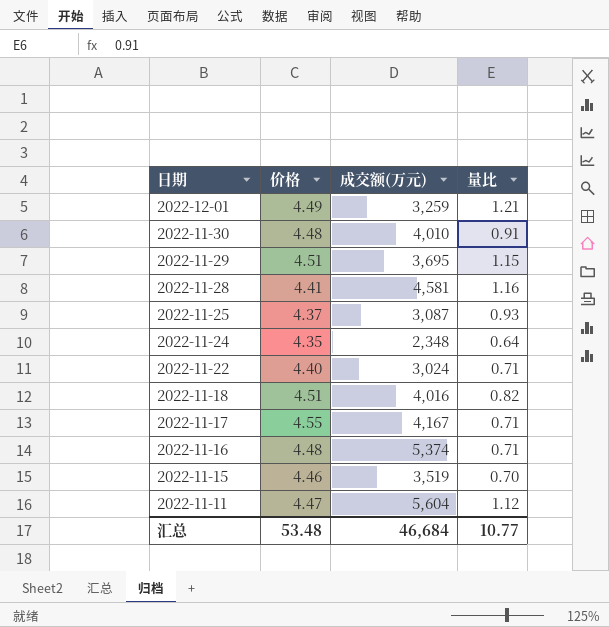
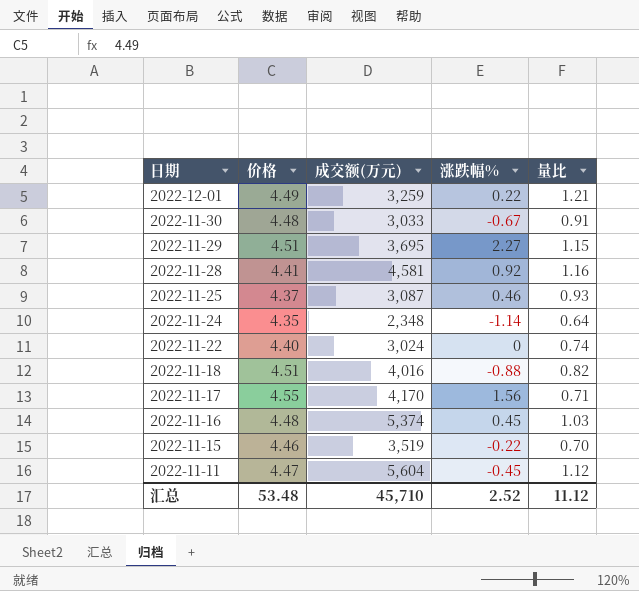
column 涨跌幅% | position: none -> 4
2022-11-30 | 成交额(万元): 4,010 -> 3,033
2022-11-22 | 量比: 0.71 -> 0.74
2022-11-17 | 成交额(万元): 4,167 -> 4,170
2022-11-16 | 量比: 0.71 -> 1.03
汇总 | 成交额(万元): 46,684 -> 45,710
汇总 | 量比: 10.77 -> 11.12

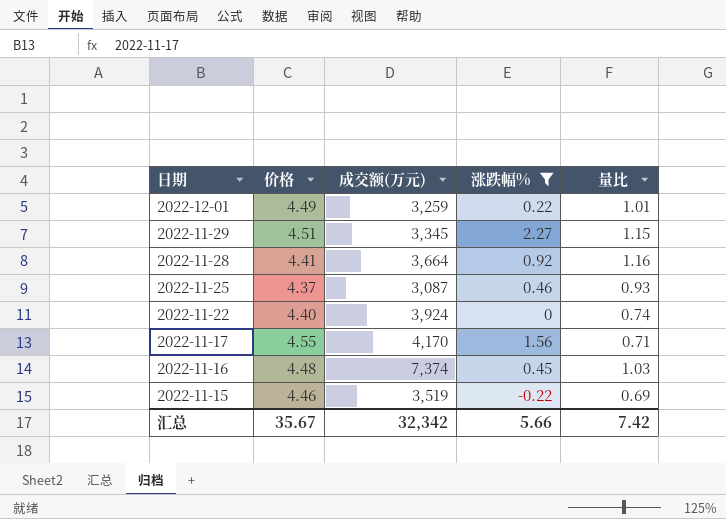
filter: none -> 涨跌幅% >= -0.22
2022-12-01 | 量比: 1.21 -> 1.01
2022-11-29 | 成交额(万元): 3,695 -> 3,345
2022-11-28 | 成交额(万元): 4,581 -> 3,664
2022-11-22 | 成交额(万元): 3,024 -> 3,924
2022-11-16 | 成交额(万元): 5,374 -> 7,374
2022-11-15 | 量比: 0.70 -> 0.69
汇总 | 价格: 53.48 -> 35.67
汇总 | 成交额(万元): 45,710 -> 32,342
汇总 | 涨跌幅%: 2.52 -> 5.66
汇总 | 量比: 11.12 -> 7.42

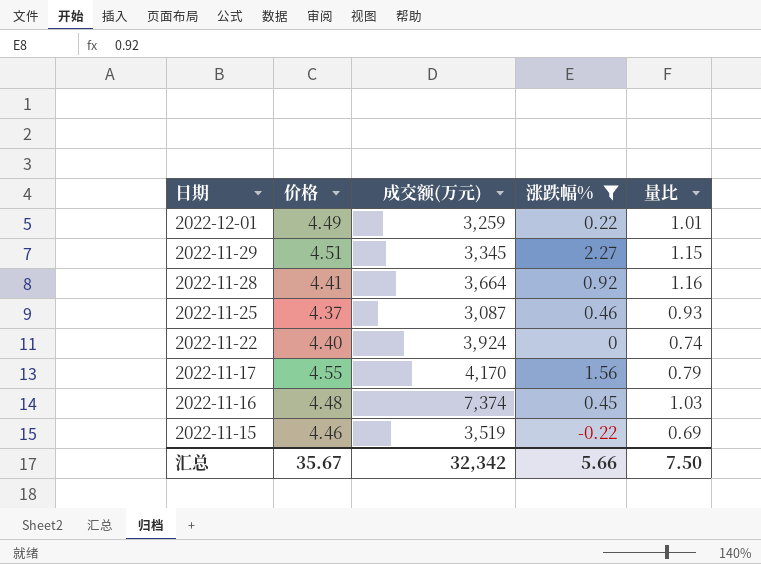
2022-11-17 | 量比: 0.71 -> 0.79
汇总 | 量比: 7.42 -> 7.50

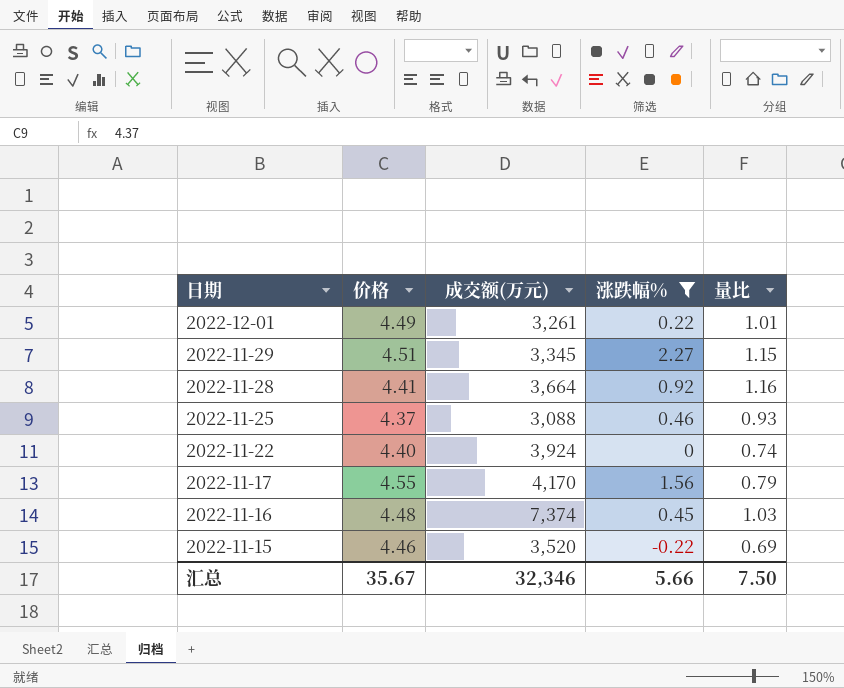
2022-12-01 | 成交额(万元): 3,259 -> 3,261
2022-11-25 | 成交额(万元): 3,087 -> 3,088
2022-11-15 | 成交额(万元): 3,519 -> 3,520
汇总 | 成交额(万元): 32,342 -> 32,346

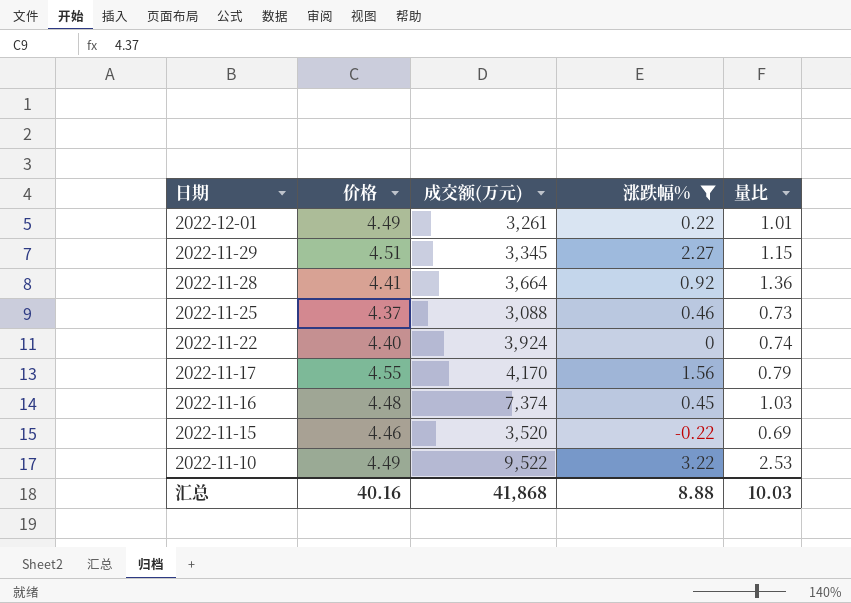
2022-11-28 | 量比: 1.16 -> 1.36
2022-11-25 | 量比: 0.93 -> 0.73
row 2022-11-10: none -> 4.49 | 9,522 | 3.22 | 2.53
汇总 | 价格: 35.67 -> 40.16
汇总 | 成交额(万元): 32,346 -> 41,868
汇总 | 涨跌幅%: 5.66 -> 8.88
汇总 | 量比: 7.50 -> 10.03

